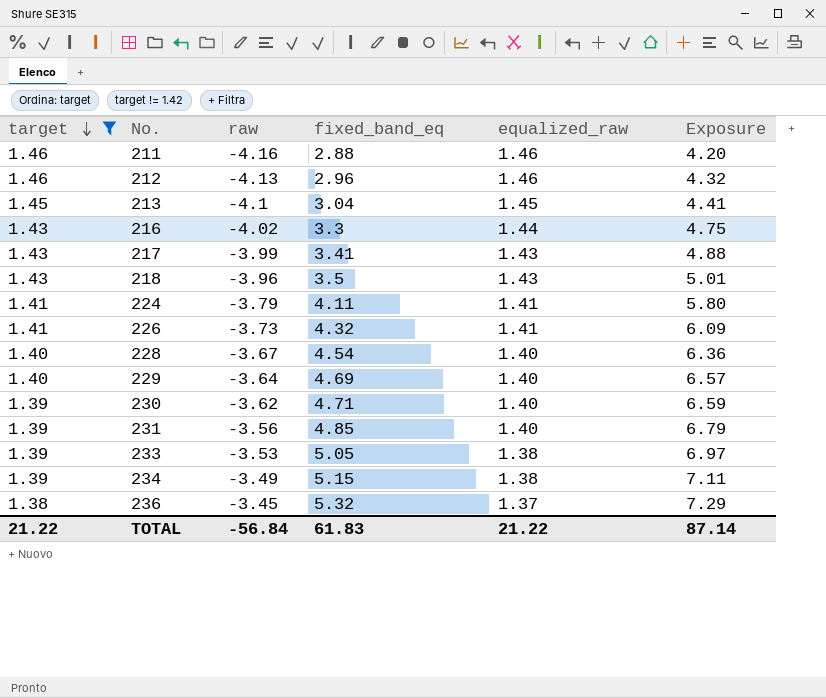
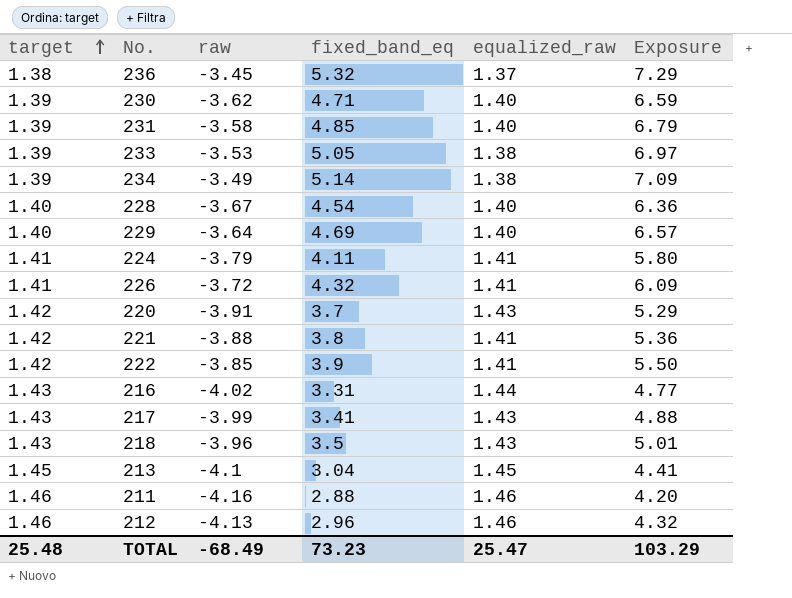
filter: target != 1.42 -> none
row order: target descending -> target ascending
231 | raw: -3.56 -> -3.58
234 | fixed_band_eq: 5.15 -> 5.14
234 | Exposure: 7.11 -> 7.09
226 | raw: -3.73 -> -3.72
216 | fixed_band_eq: 3.3 -> 3.31
216 | Exposure: 4.75 -> 4.77
TOTAL | target: 21.22 -> 25.48
TOTAL | raw: -56.84 -> -68.49
TOTAL | fixed_band_eq: 61.83 -> 73.23
TOTAL | equalized_raw: 21.22 -> 25.47
TOTAL | Exposure: 87.14 -> 103.29

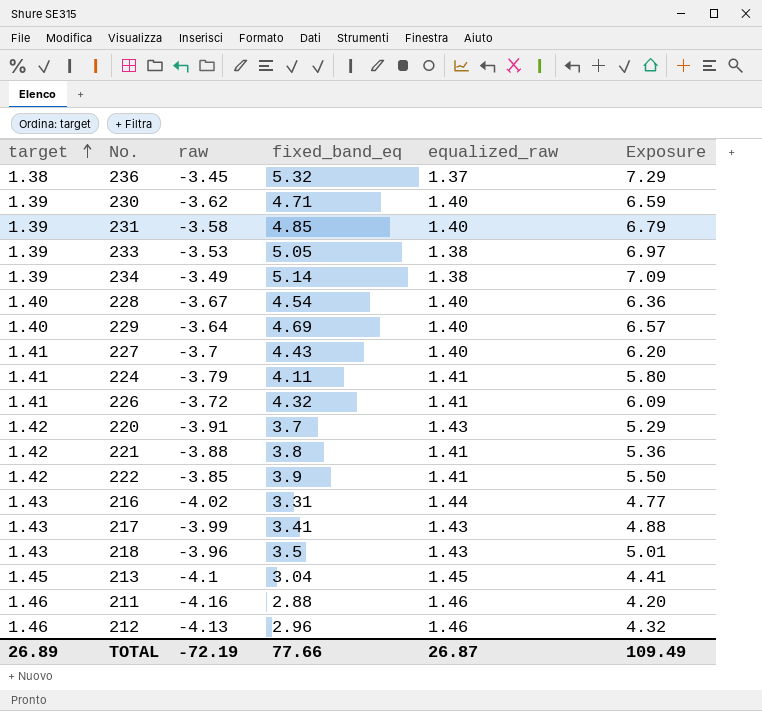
row 227: none -> 1.41 | -3.7 | 4.43 | 1.40 | 6.20
TOTAL | target: 25.48 -> 26.89
TOTAL | raw: -68.49 -> -72.19
TOTAL | fixed_band_eq: 73.23 -> 77.66
TOTAL | equalized_raw: 25.47 -> 26.87
TOTAL | Exposure: 103.29 -> 109.49

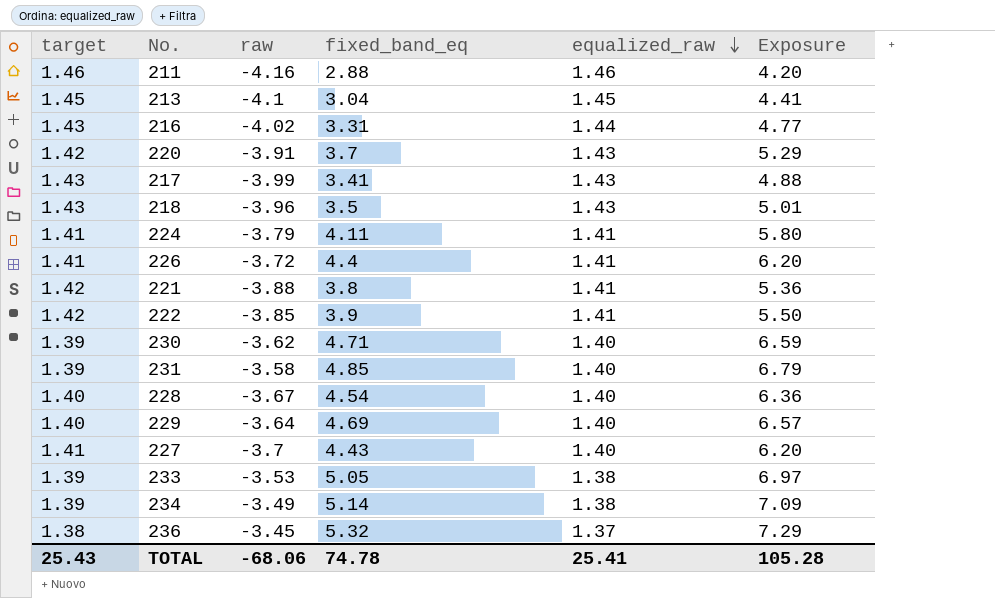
row order: target ascending -> equalized_raw descending
row 212: 1.46 | -4.13 | 2.96 | 1.46 | 4.32 -> none
226 | fixed_band_eq: 4.32 -> 4.4
226 | Exposure: 6.09 -> 6.20
TOTAL | target: 26.89 -> 25.43
TOTAL | raw: -72.19 -> -68.06
TOTAL | fixed_band_eq: 77.66 -> 74.78
TOTAL | equalized_raw: 26.87 -> 25.41
TOTAL | Exposure: 109.49 -> 105.28

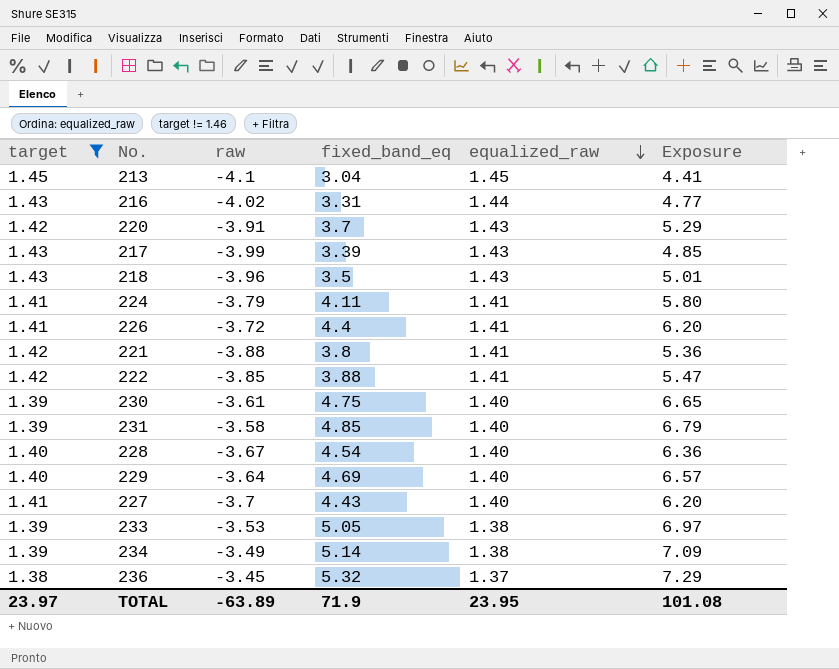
filter: none -> target != 1.46
217 | fixed_band_eq: 3.41 -> 3.39
217 | Exposure: 4.88 -> 4.85
222 | fixed_band_eq: 3.9 -> 3.88
222 | Exposure: 5.50 -> 5.47
230 | raw: -3.62 -> -3.61
230 | fixed_band_eq: 4.71 -> 4.75
230 | Exposure: 6.59 -> 6.65
TOTAL | target: 25.43 -> 23.97
TOTAL | raw: -68.06 -> -63.89
TOTAL | fixed_band_eq: 74.78 -> 71.9
TOTAL | equalized_raw: 25.41 -> 23.95
TOTAL | Exposure: 105.28 -> 101.08

